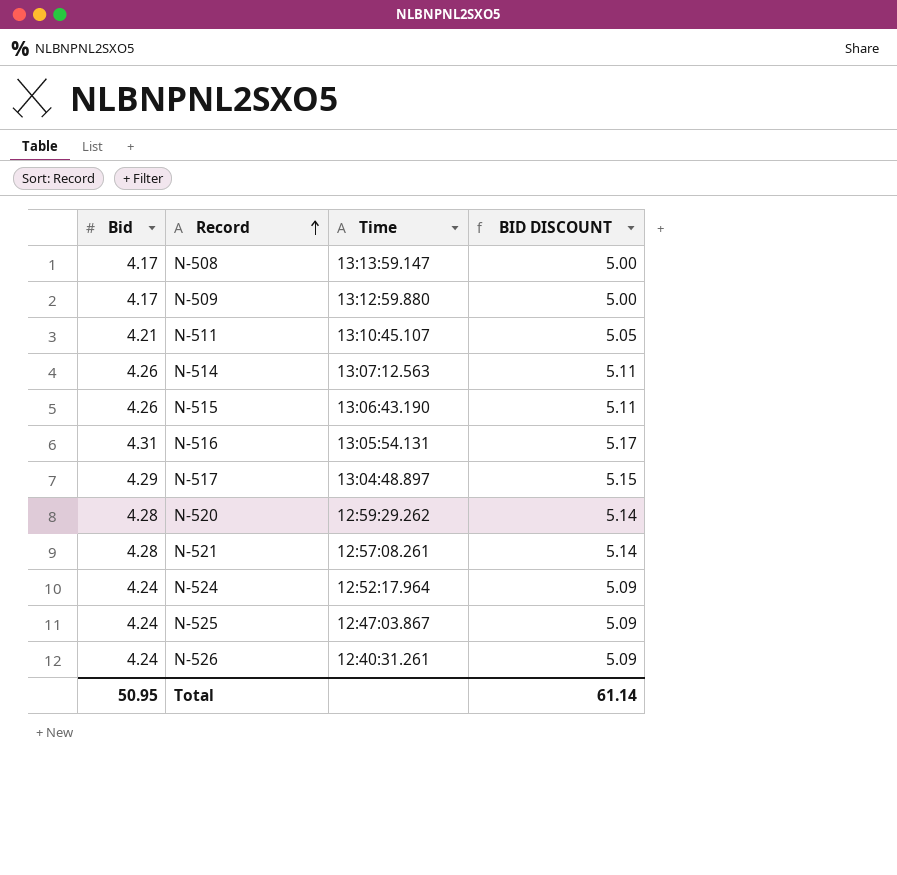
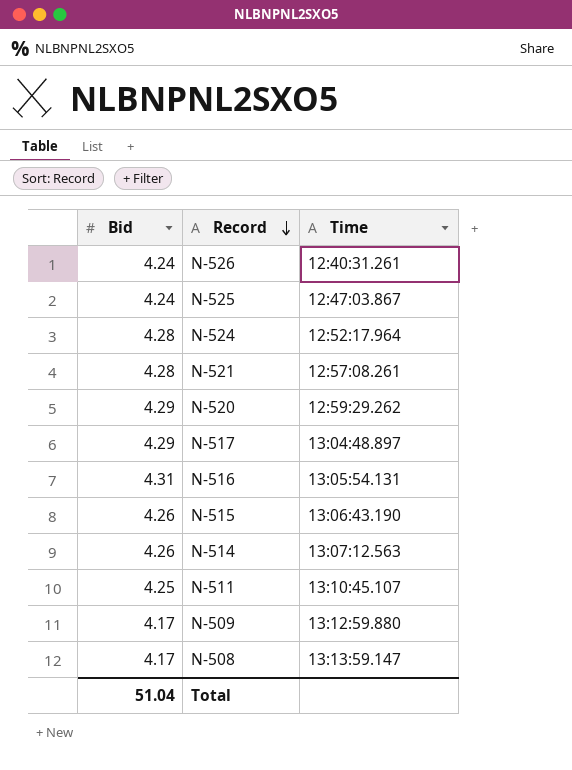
row order: Record ascending -> Record descending
column BID DISCOUNT | formula: [Bid] * 1.2 -> none
N-524 | Bid: 4.24 -> 4.28
N-520 | Bid: 4.28 -> 4.29
N-511 | Bid: 4.21 -> 4.25
Total | Bid: 50.95 -> 51.04

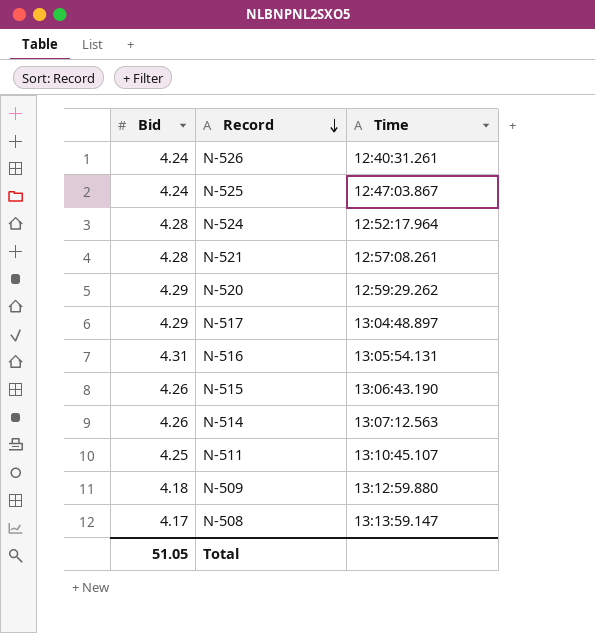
N-509 | Bid: 4.17 -> 4.18
Total | Bid: 51.04 -> 51.05

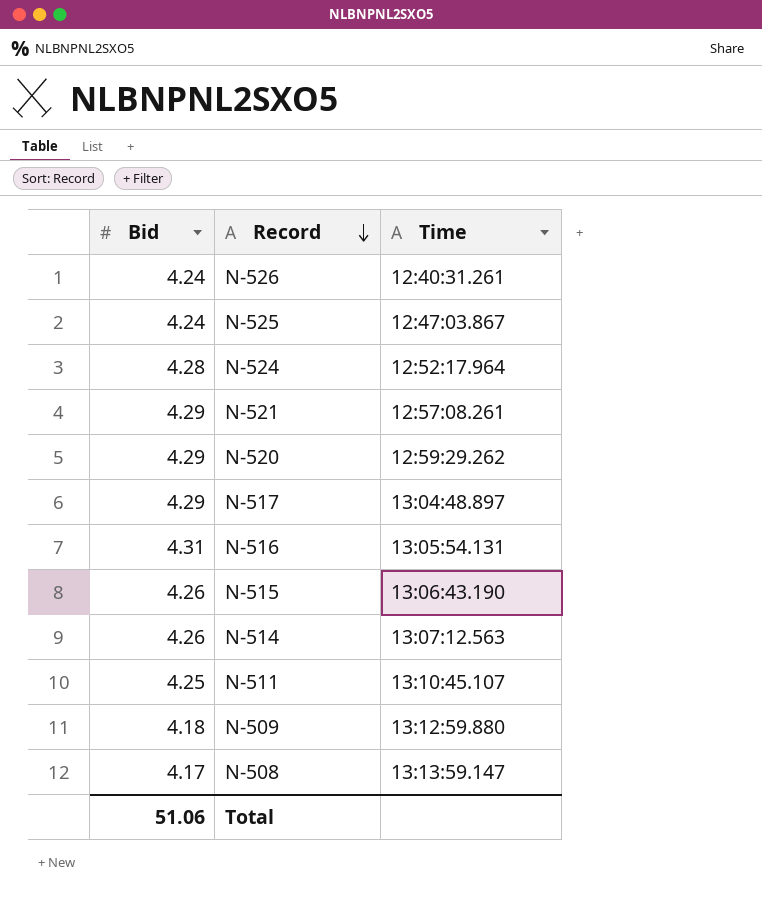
N-521 | Bid: 4.28 -> 4.29
Total | Bid: 51.05 -> 51.06

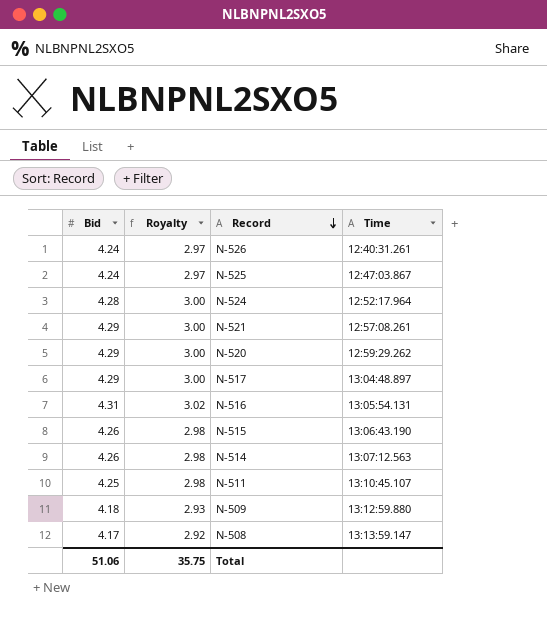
column Royalty | formula: none -> [Bid] * 0.7

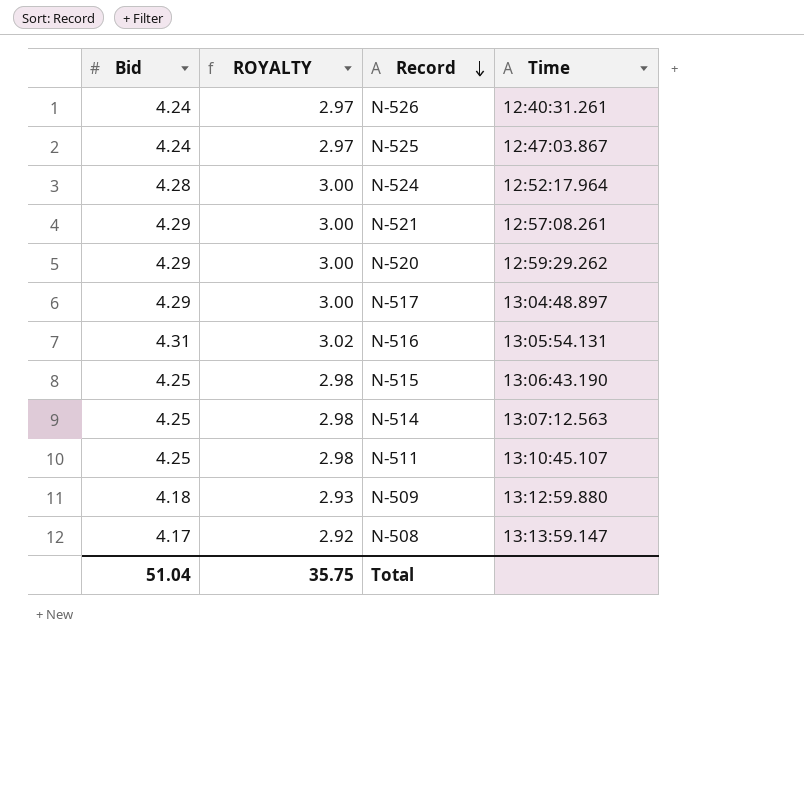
column name: Royalty -> ROYALTY
N-515 | Bid: 4.26 -> 4.25
N-514 | Bid: 4.26 -> 4.25
Total | Bid: 51.06 -> 51.04

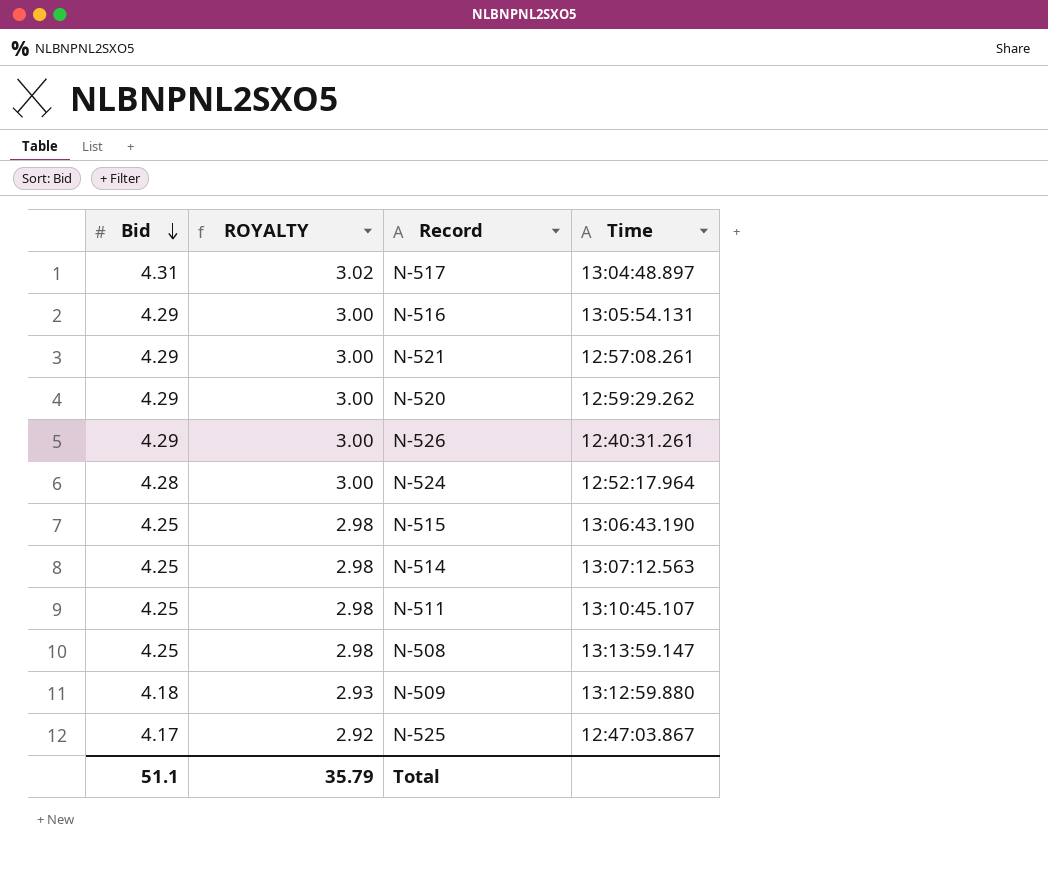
row order: Record descending -> Bid descending
N-517 | Bid: 4.29 -> 4.31
N-517 | ROYALTY: 3.00 -> 3.02
N-516 | Bid: 4.31 -> 4.29
N-516 | ROYALTY: 3.02 -> 3.00
N-526 | Bid: 4.24 -> 4.29
N-526 | ROYALTY: 2.97 -> 3.00
N-508 | Bid: 4.17 -> 4.25
N-508 | ROYALTY: 2.92 -> 2.98
N-525 | Bid: 4.24 -> 4.17
N-525 | ROYALTY: 2.97 -> 2.92
Total | Bid: 51.04 -> 51.1
Total | ROYALTY: 35.75 -> 35.79

